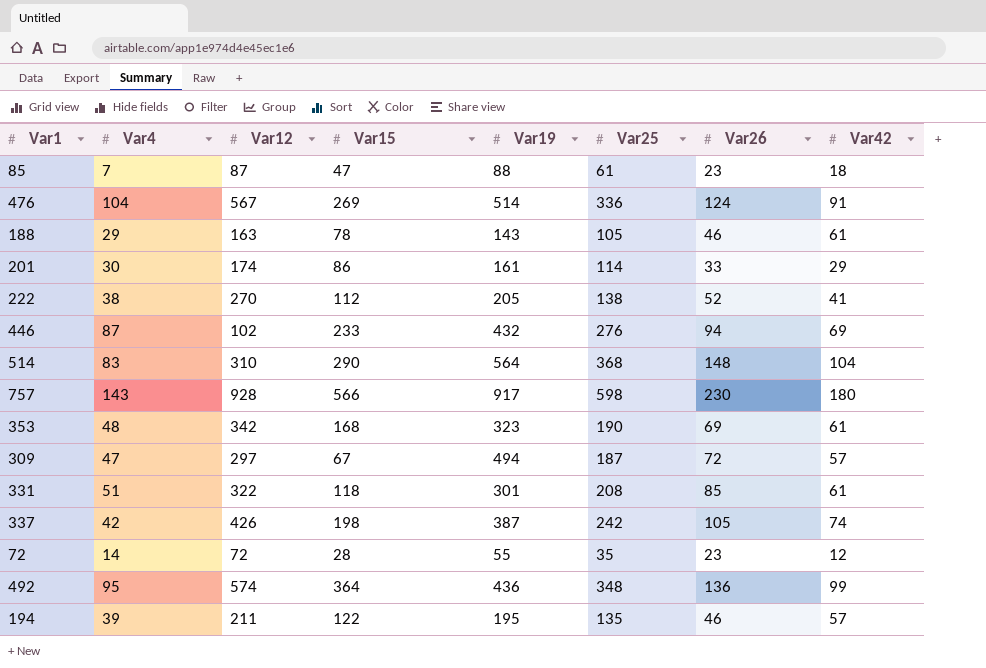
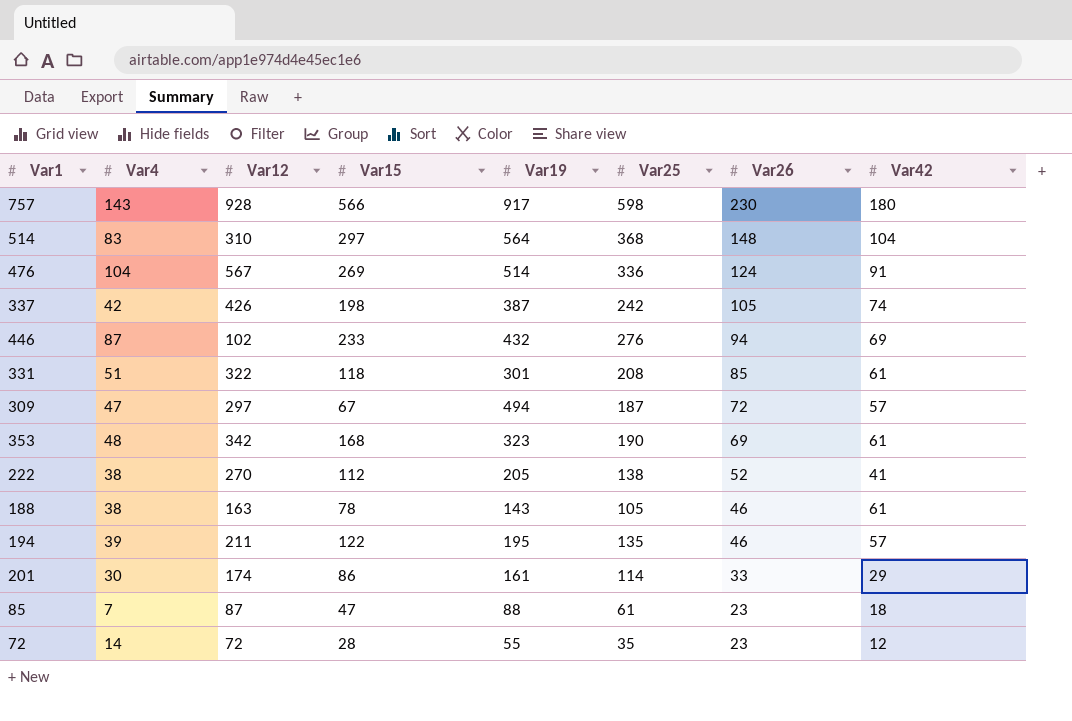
row order: none -> Var26 descending
row 492: 95 | 574 | 364 | 436 | 348 | 136 | 99 -> none
514 | Var15: 290 -> 297
188 | Var4: 29 -> 38

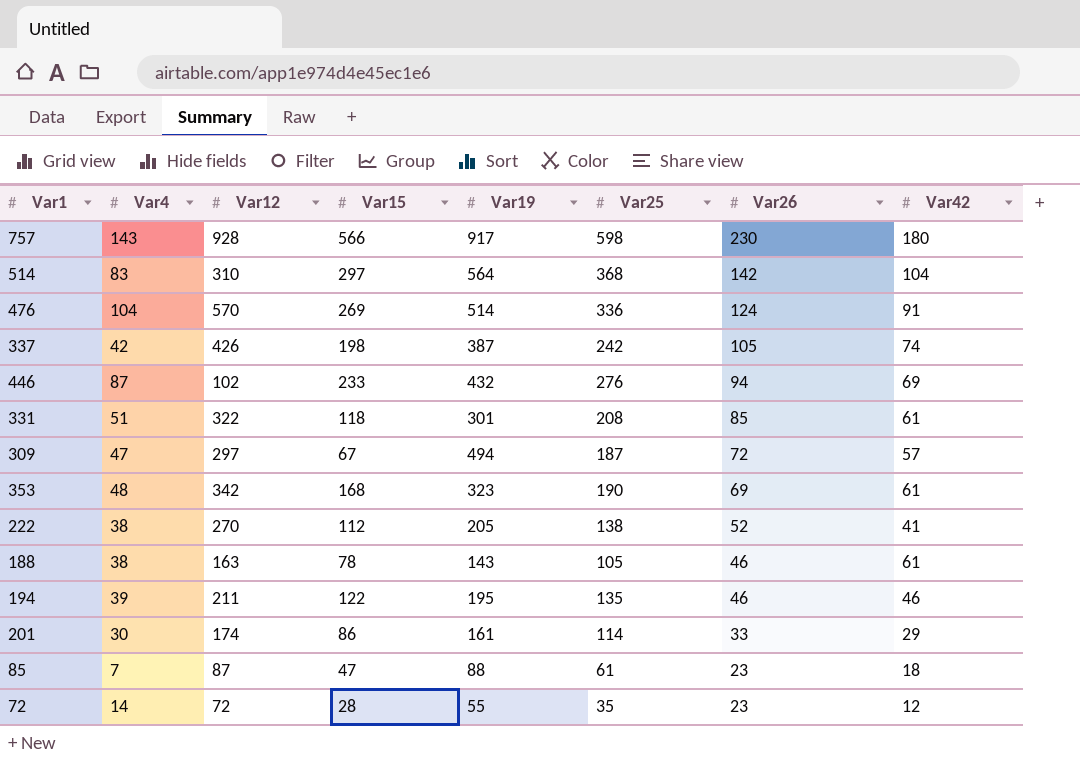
514 | Var26: 148 -> 142
476 | Var12: 567 -> 570
194 | Var42: 57 -> 46

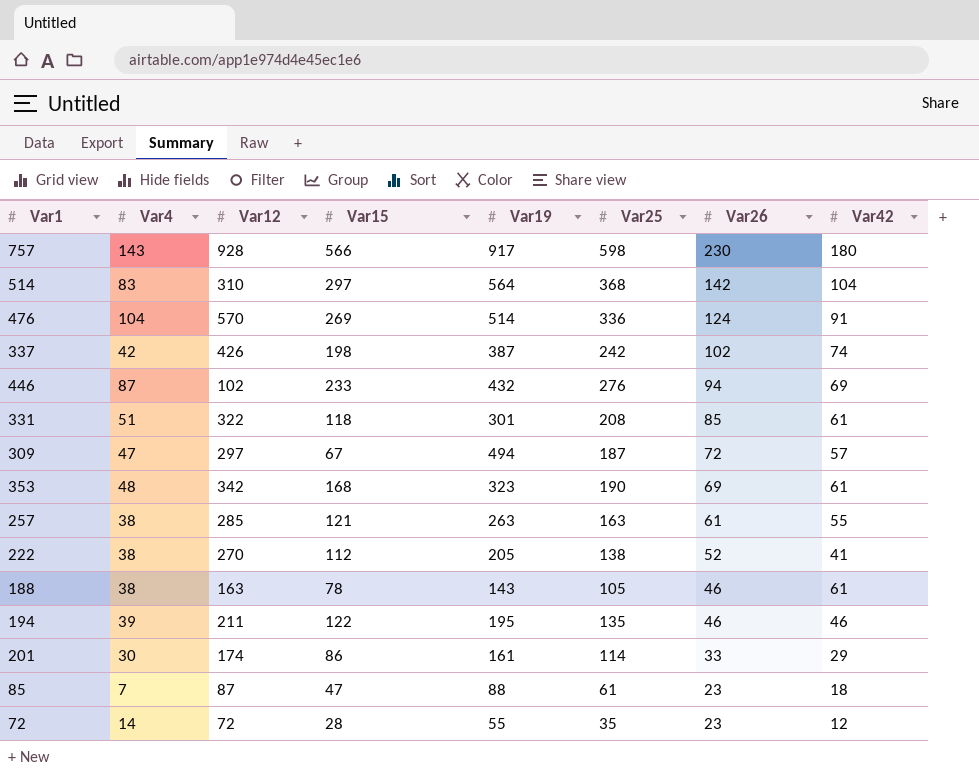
337 | Var26: 105 -> 102
row 257: none -> 38 | 285 | 121 | 263 | 163 | 61 | 55

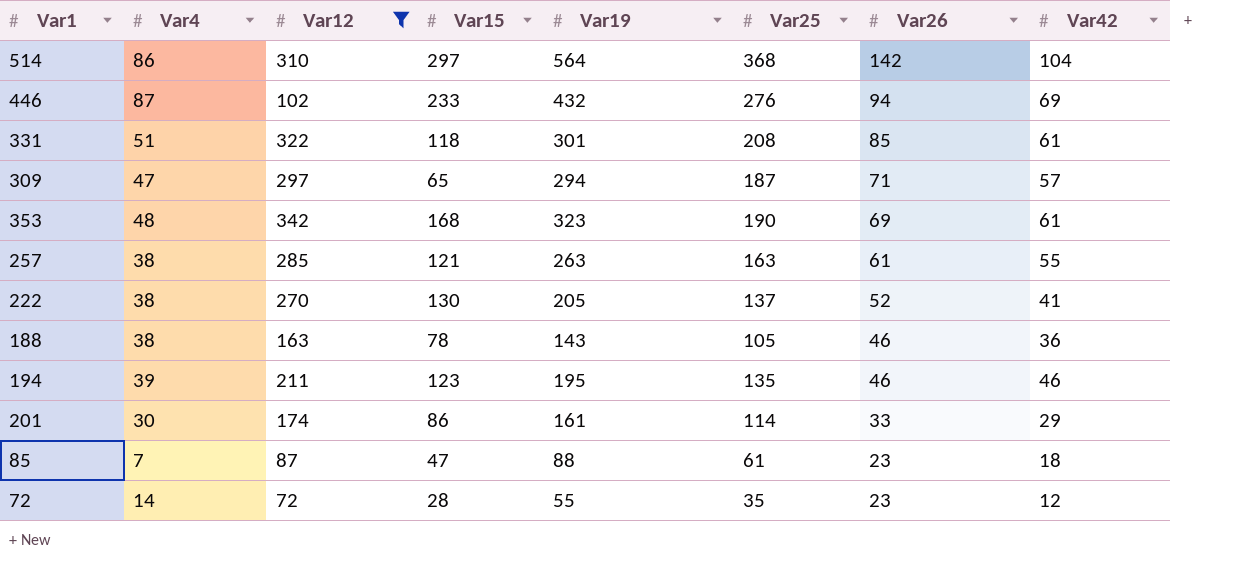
filter: none -> Var12 <= 342
514 | Var4: 83 -> 86
309 | Var15: 67 -> 65
309 | Var19: 494 -> 294
309 | Var26: 72 -> 71
222 | Var15: 112 -> 130
222 | Var25: 138 -> 137
188 | Var42: 61 -> 36
194 | Var15: 122 -> 123

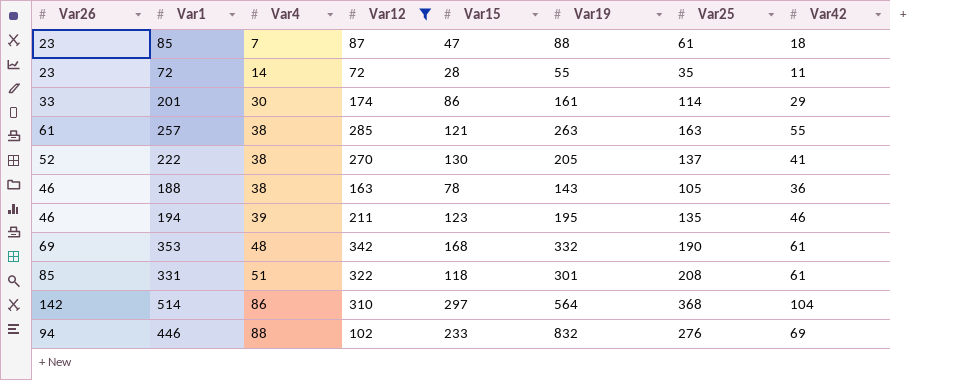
row order: Var26 descending -> Var4 ascending
column Var26 | position: 7 -> 1
row 309: 47 | 297 | 65 | 294 | 187 | 71 | 57 -> none
72 | Var42: 12 -> 11
353 | Var19: 323 -> 332
446 | Var4: 87 -> 88
446 | Var19: 432 -> 832

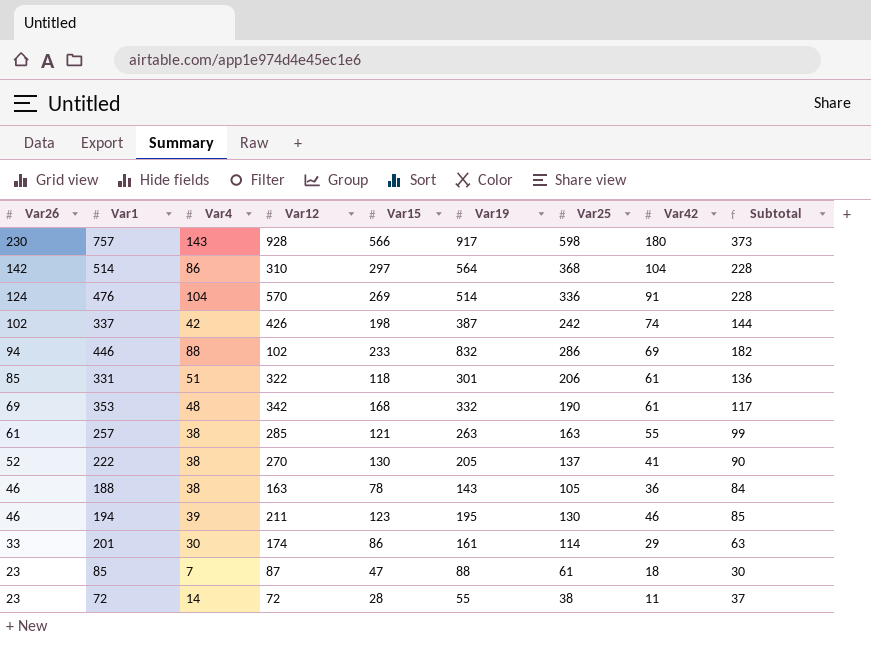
filter: Var12 <= 342 -> none
row order: Var4 ascending -> Var26 descending
column Subtotal | formula: none -> [Var26] + [Var4]
446 | Var25: 276 -> 286
331 | Var25: 208 -> 206
194 | Var25: 135 -> 130
72 | Var25: 35 -> 38

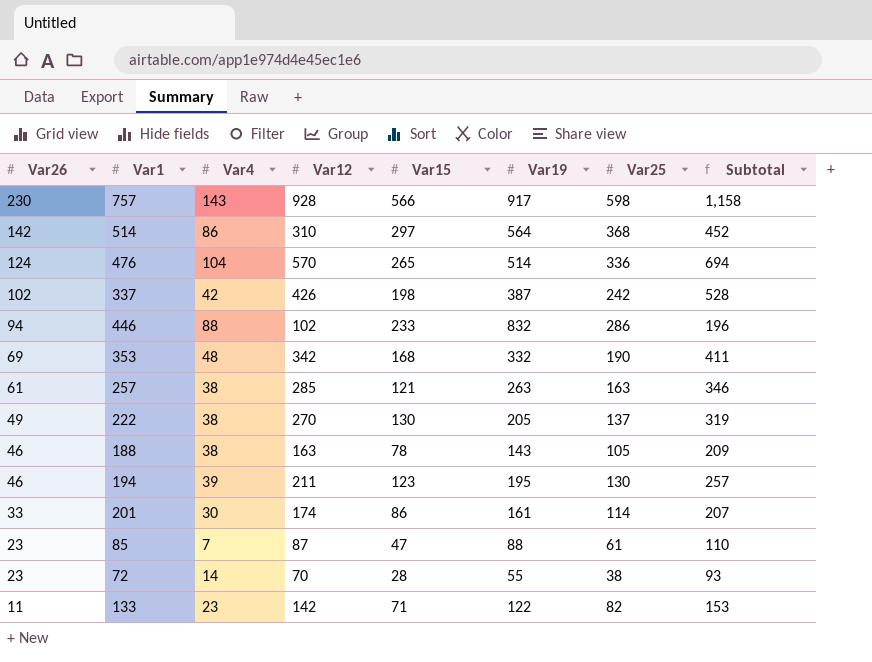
column Var42 | position: 8 -> none
column Subtotal | formula: [Var26] + [Var4] -> [Var26] + [Var12]
row 331: 85 | 51 | 322 | 118 | 301 | 206 | 61 | 136 -> none
476 | Var15: 269 -> 265
222 | Var26: 52 -> 49
72 | Var12: 72 -> 70
row 133: none -> 11 | 23 | 142 | 71 | 122 | 82 | 153

